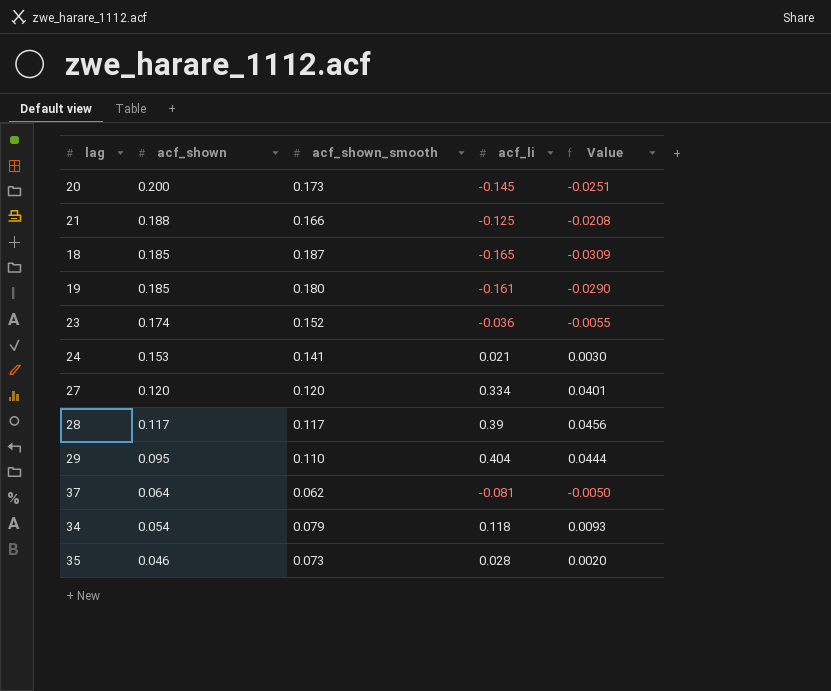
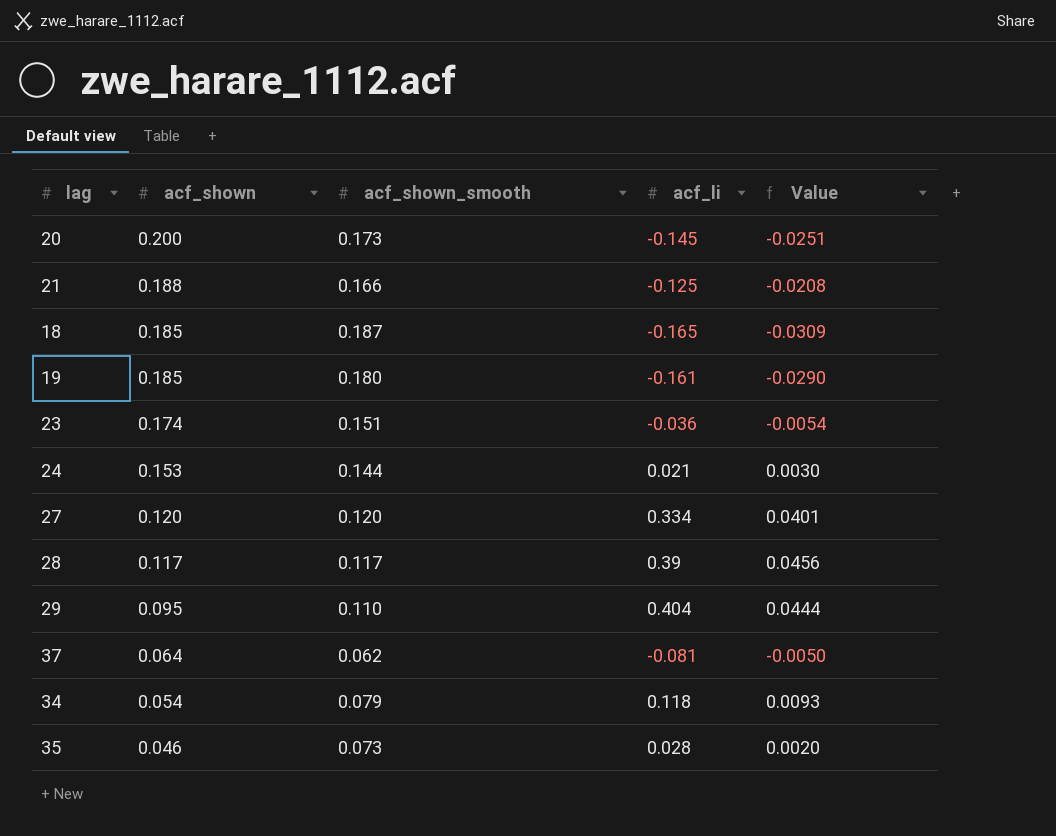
23 | acf_shown_smooth: 0.152 -> 0.151
23 | Value: -0.0055 -> -0.0054
24 | acf_shown_smooth: 0.141 -> 0.144

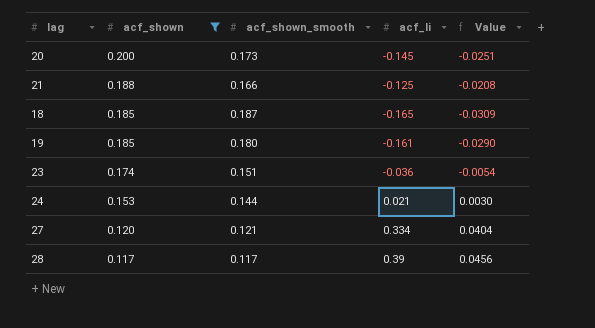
filter: none -> acf_shown >= 0.117
27 | acf_shown_smooth: 0.120 -> 0.121
27 | Value: 0.0401 -> 0.0404

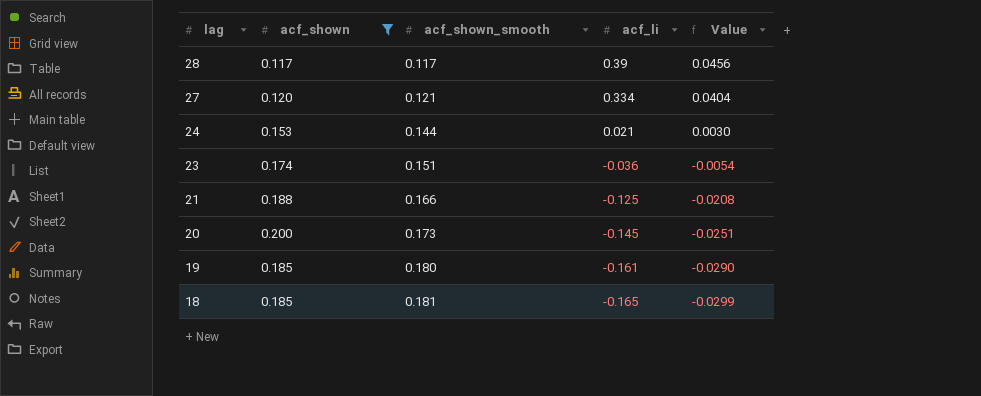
row order: acf_shown descending -> lag descending
18 | acf_shown_smooth: 0.187 -> 0.181
18 | Value: -0.0309 -> -0.0299

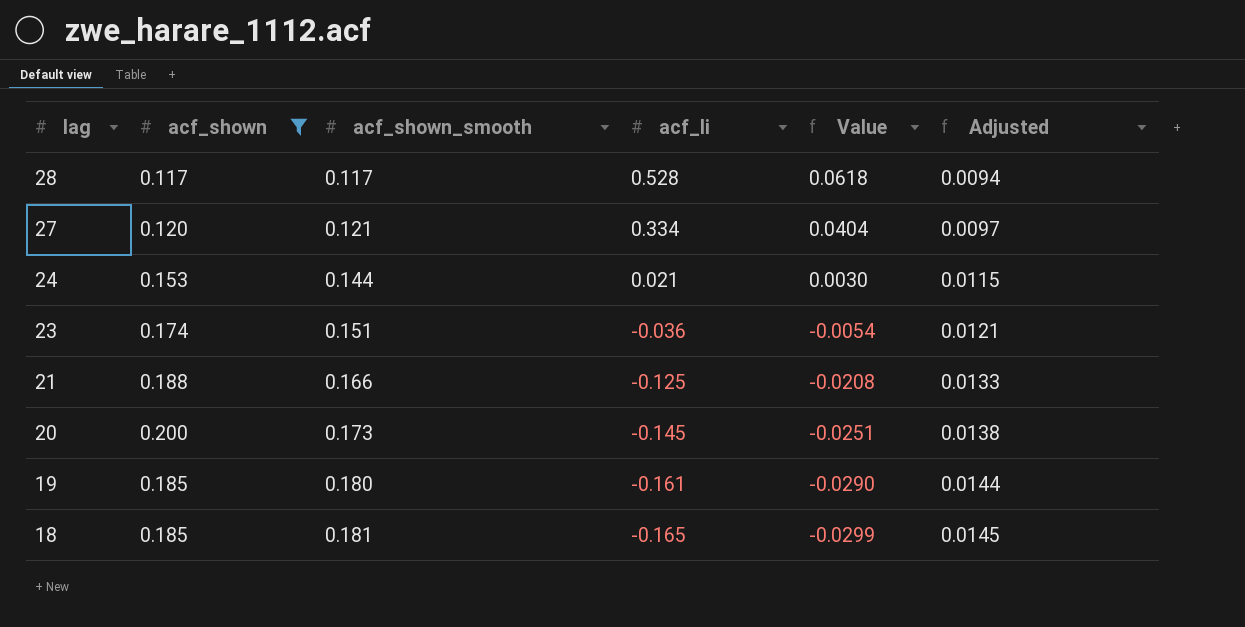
column Adjusted | formula: none -> [acf_shown_smooth] * 0.08
28 | acf_li: 0.39 -> 0.528
28 | Value: 0.0456 -> 0.0618

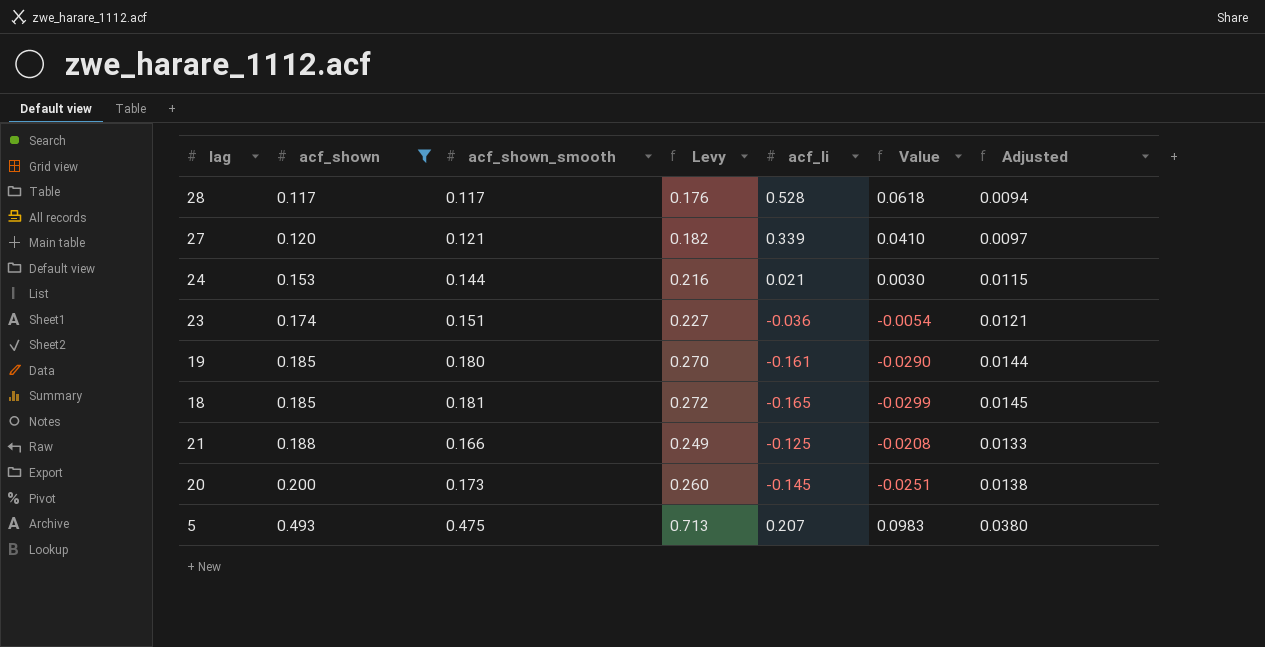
row order: lag descending -> acf_shown ascending
column Levy | formula: none -> [acf_shown_smooth] * 1.5
27 | acf_li: 0.334 -> 0.339
27 | Value: 0.0404 -> 0.0410
row 5: none -> 0.493 | 0.475 | 0.713 | 0.207 | 0.0983 | 0.0380

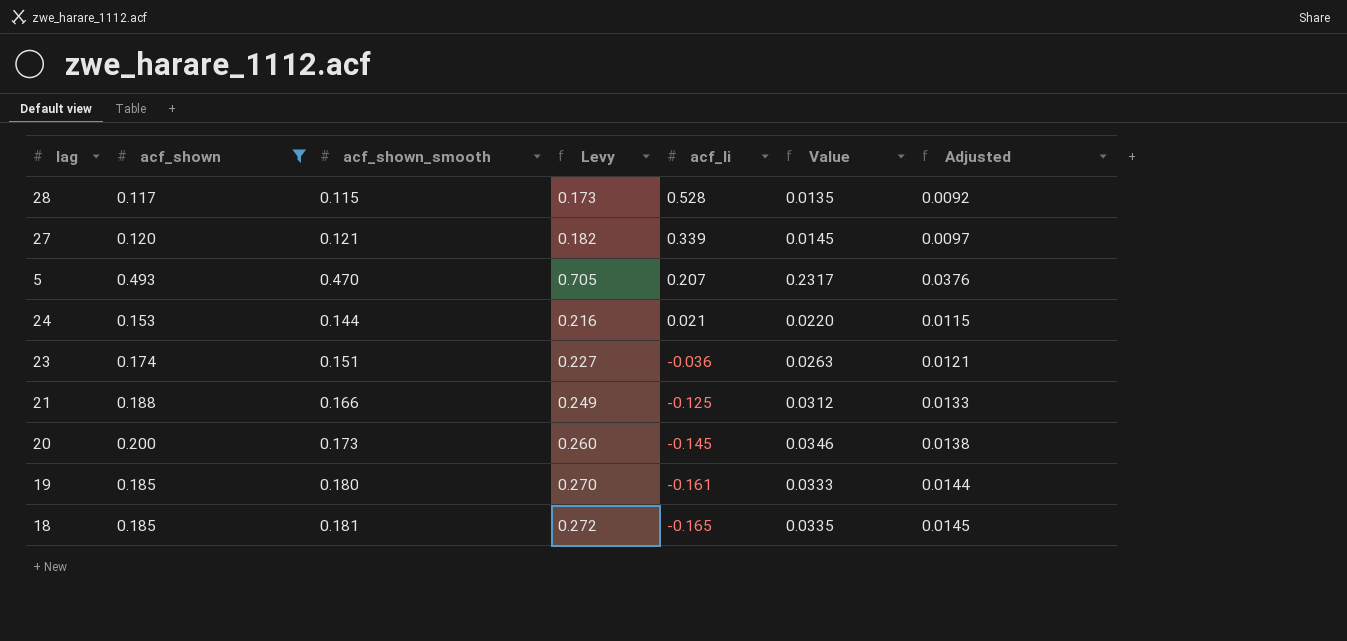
row order: acf_shown ascending -> acf_li descending
column Value | formula: [acf_shown_smooth] * [acf_li] -> [acf_shown] * [acf_shown_smooth]
28 | acf_shown_smooth: 0.117 -> 0.115
28 | Levy: 0.176 -> 0.173
28 | Adjusted: 0.0094 -> 0.0092
5 | acf_shown_smooth: 0.475 -> 0.470
5 | Levy: 0.713 -> 0.705
5 | Adjusted: 0.0380 -> 0.0376

